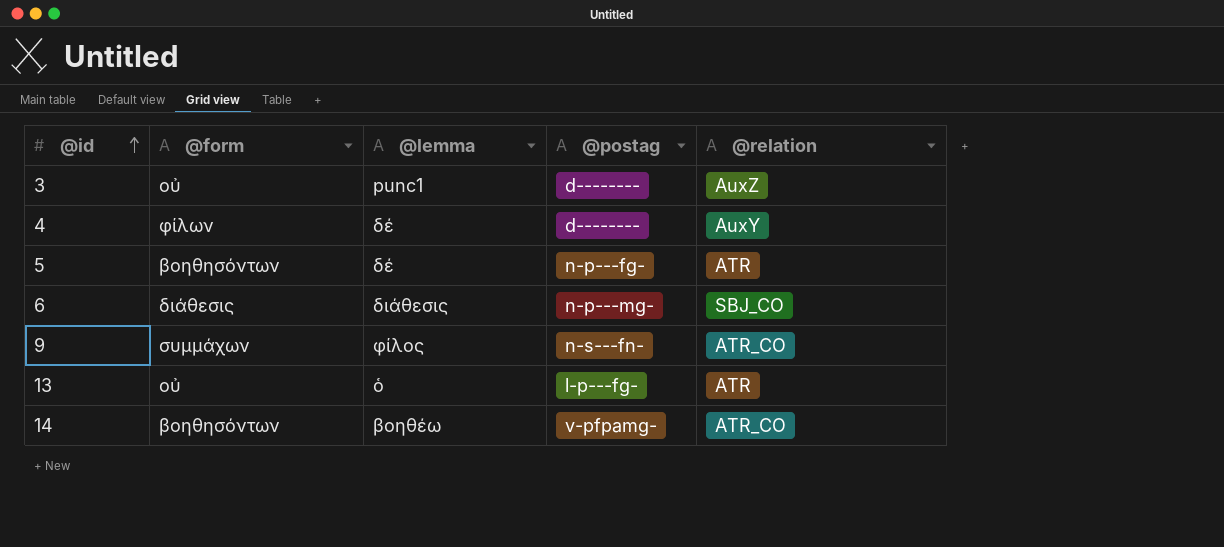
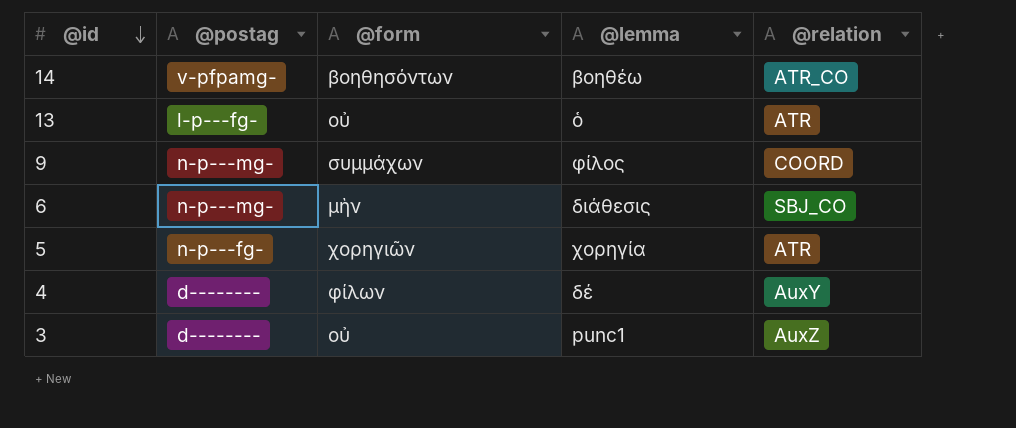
row order: @id ascending -> @id descending
column @postag | position: 4 -> 2
9 | @postag: n-s---fn- -> n-p---mg-
9 | @relation: ATR_CO -> COORD
6 | @form: διάθεσις -> μὴν
5 | @form: βοηθησόντων -> χορηγιῶν
5 | @lemma: δέ -> χορηγία

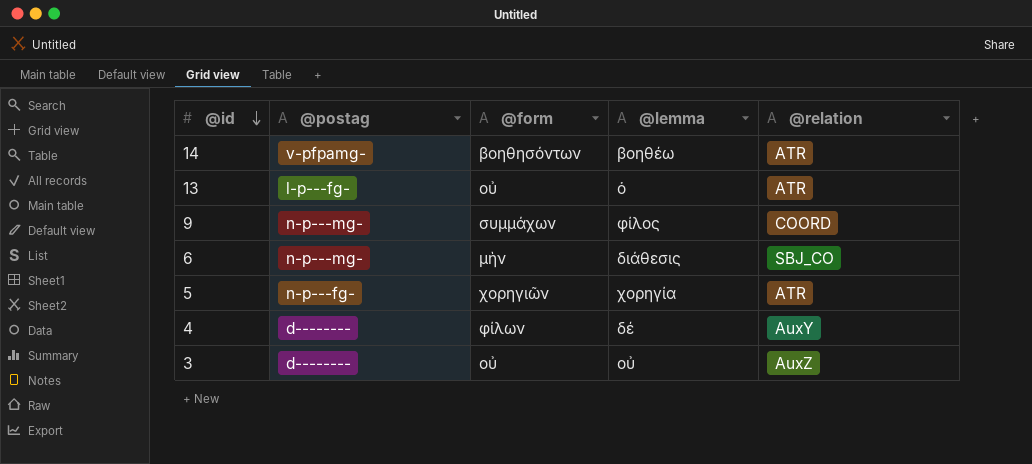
14 | @relation: ATR_CO -> ATR
3 | @lemma: punc1 -> οὐ

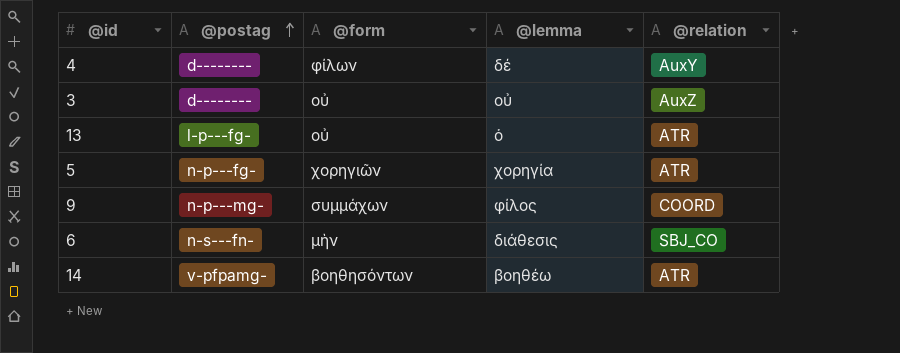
row order: @id descending -> @postag ascending
6 | @postag: n-p---mg- -> n-s---fn-

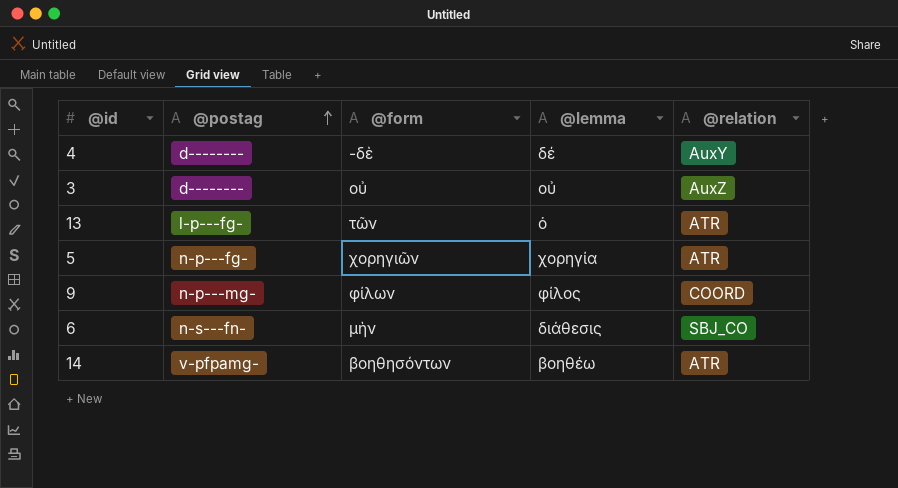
4 | @form: φίλων -> -δὲ
13 | @form: οὐ -> τῶν
9 | @form: συμμάχων -> φίλων

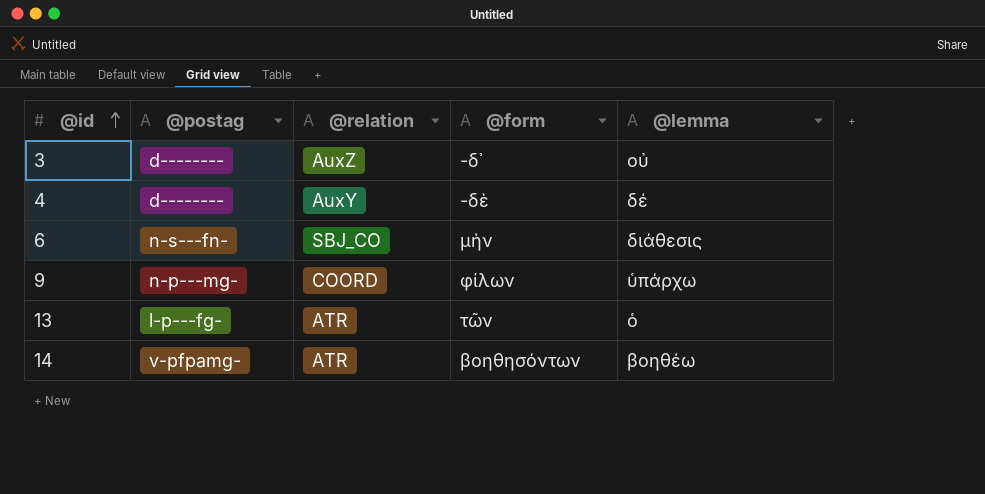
row order: @postag ascending -> @id ascending
column @relation | position: 5 -> 3
row 5: n-p---fg- | χορηγιῶν | χορηγία | ATR -> none
3 | @form: οὐ -> -δ᾽
9 | @lemma: φίλος -> ὑπάρχω

